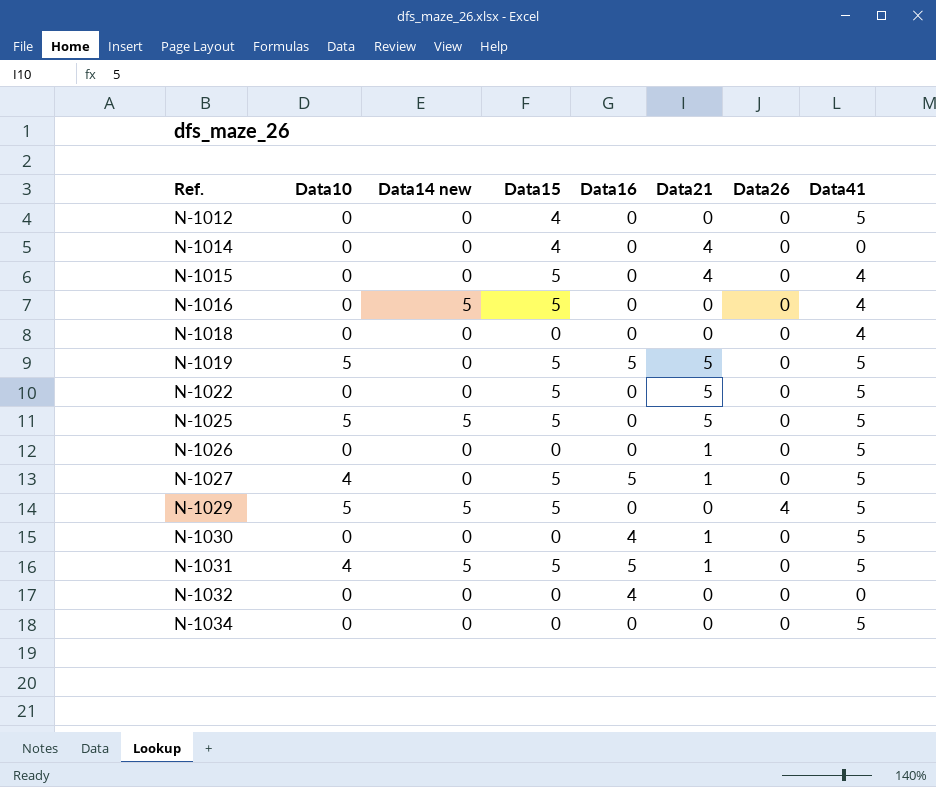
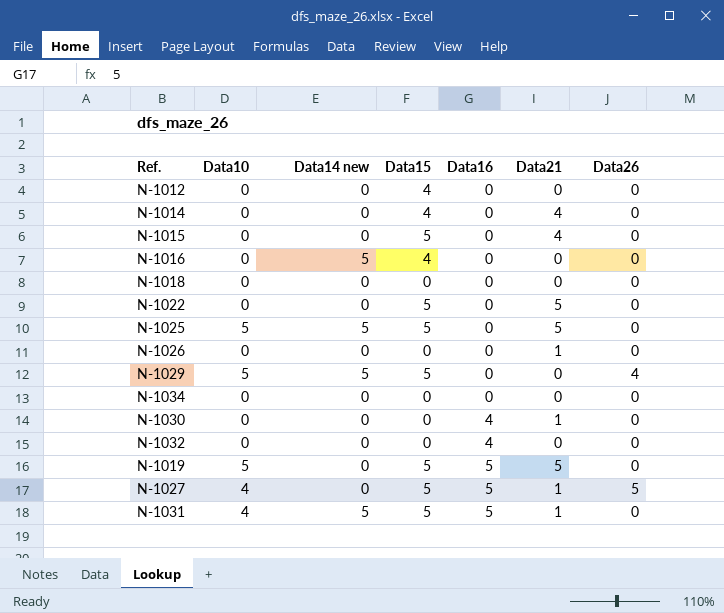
row order: Ref. ascending -> Data16 ascending
column Data41 | position: 8 -> none
N-1016 | Data15: 5 -> 4
N-1027 | Data26: 0 -> 5

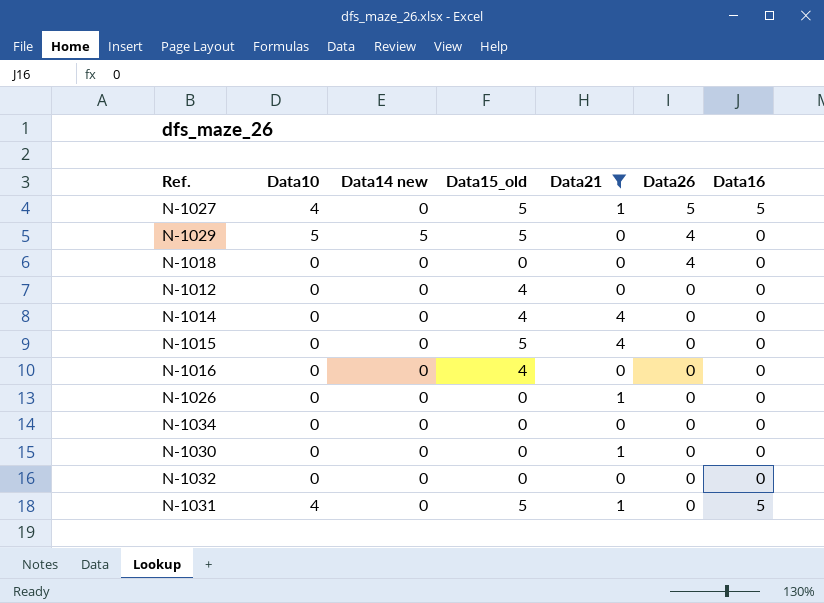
filter: none -> Data21 != 5
row order: Data16 ascending -> Data26 descending
column name: Data15 -> Data15_old
column Data16 | position: 5 -> 7
N-1018 | Data26: 0 -> 4
N-1016 | Data14 new: 5 -> 0
N-1030 | Data16: 4 -> 0
N-1032 | Data16: 4 -> 0
N-1031 | Data14 new: 5 -> 0

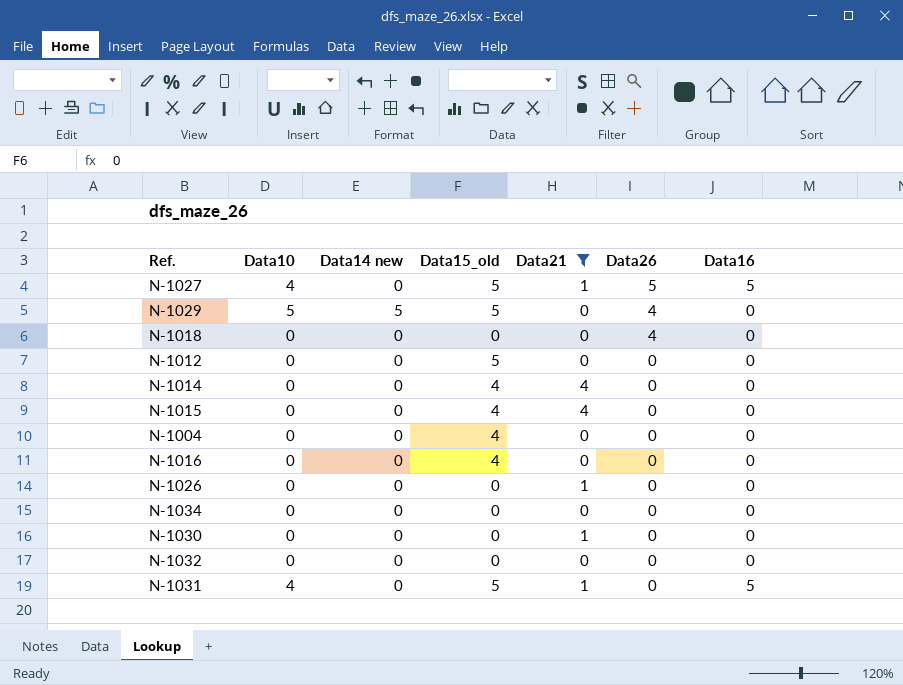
N-1012 | Data15_old: 4 -> 5
N-1015 | Data15_old: 5 -> 4
row N-1004: none -> 0 | 0 | 4 | 0 | 0 | 0

